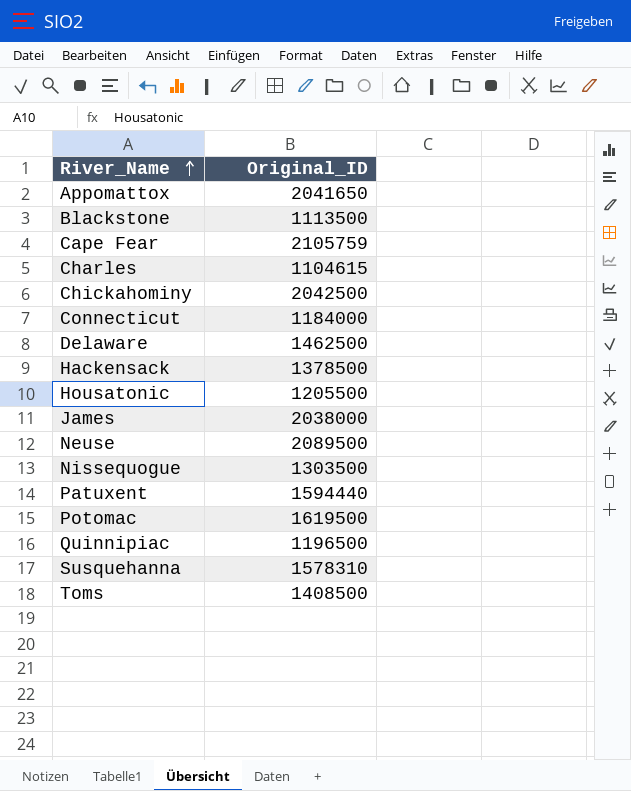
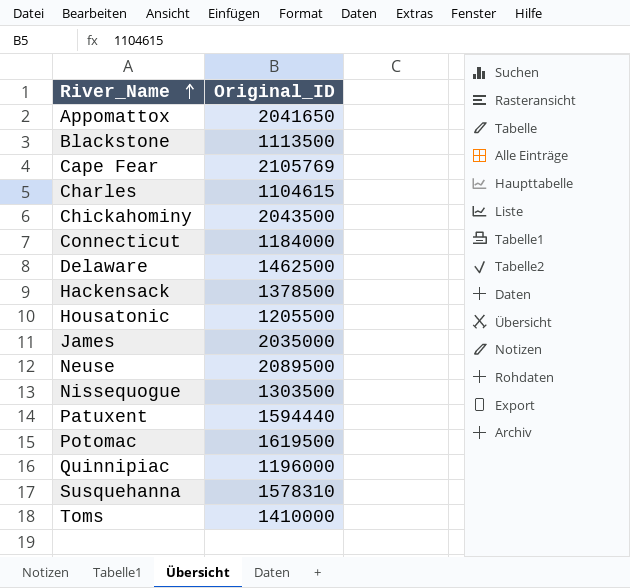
Cape Fear | Original_ID: 2105759 -> 2105769
Chickahominy | Original_ID: 2042500 -> 2043500
James | Original_ID: 2038000 -> 2035000
Quinnipiac | Original_ID: 1196500 -> 1196000
Toms | Original_ID: 1408500 -> 1410000

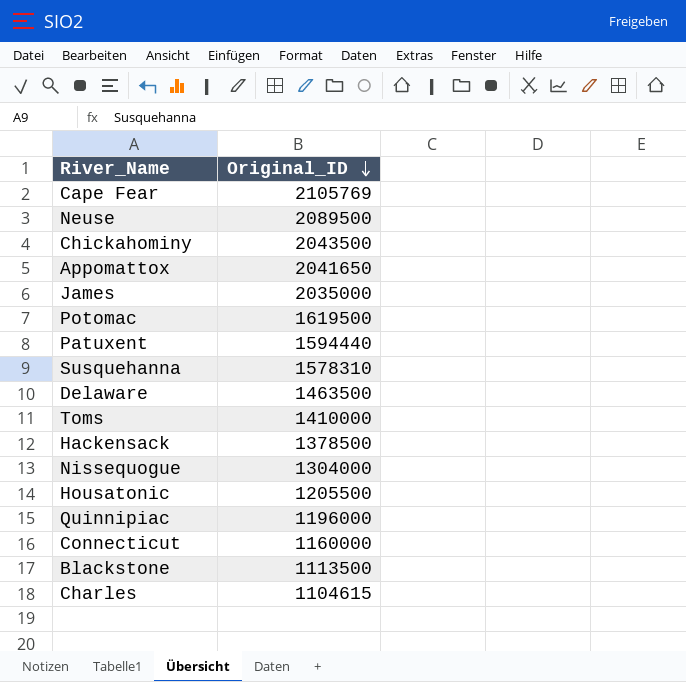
row order: River_Name ascending -> Original_ID descending
Delaware | Original_ID: 1462500 -> 1463500
Nissequogue | Original_ID: 1303500 -> 1304000
Connecticut | Original_ID: 1184000 -> 1160000

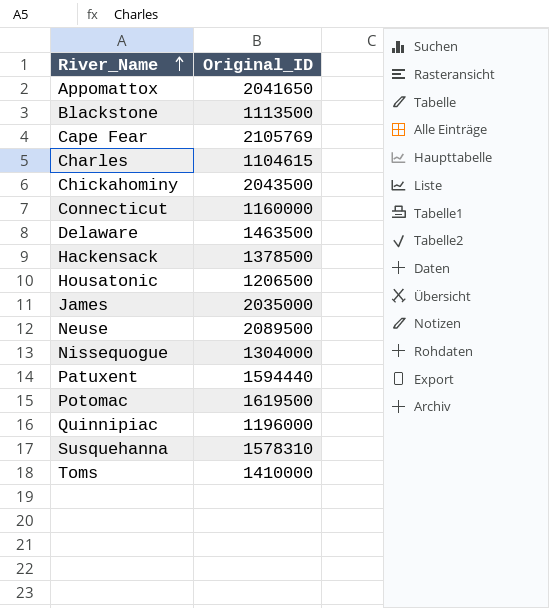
row order: Original_ID descending -> River_Name ascending
Housatonic | Original_ID: 1205500 -> 1206500

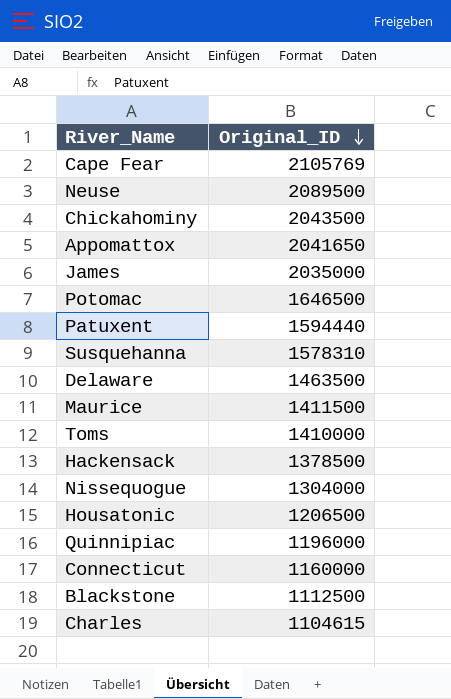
row order: River_Name ascending -> Original_ID descending
Potomac | Original_ID: 1619500 -> 1646500
row Maurice: none -> 1411500
Blackstone | Original_ID: 1113500 -> 1112500

